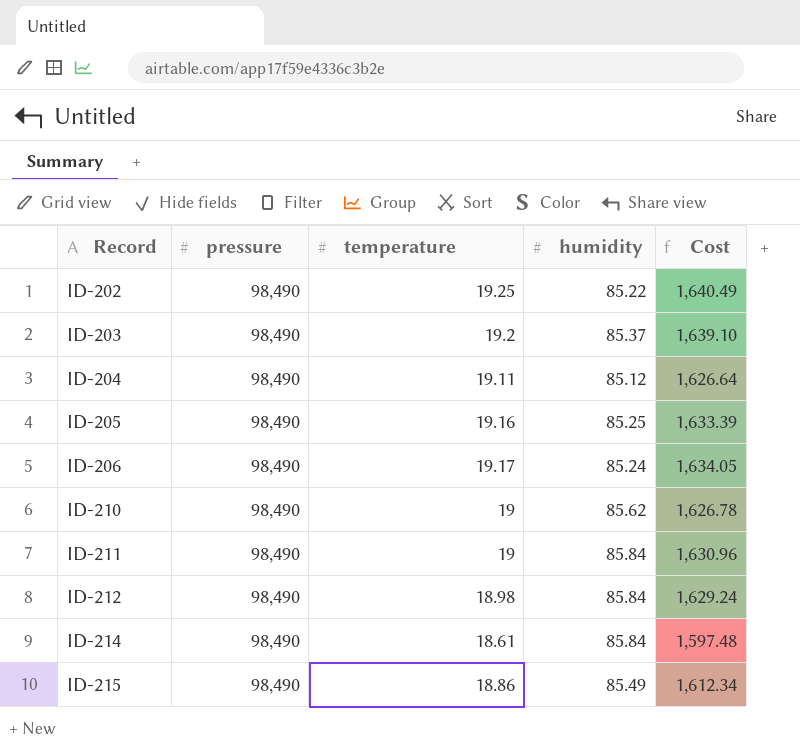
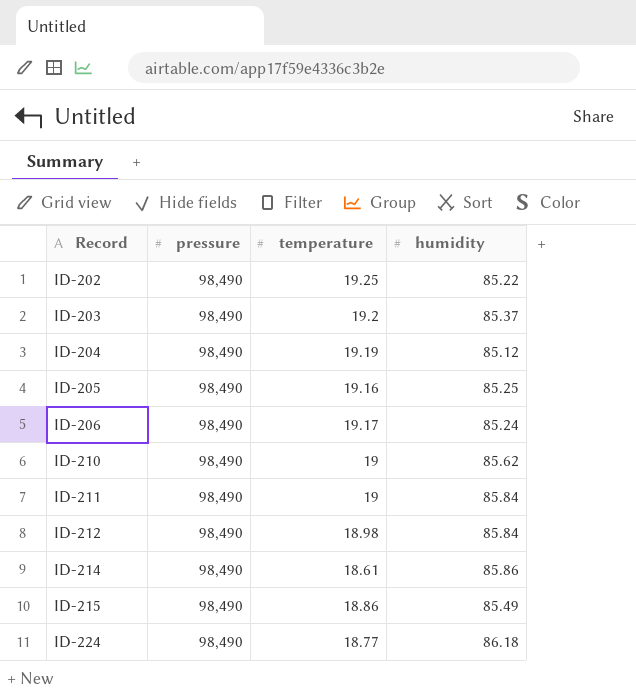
column Cost | formula: [temperature] * [humidity] -> none
ID-204 | temperature: 19.11 -> 19.19
ID-214 | humidity: 85.84 -> 85.86
row ID-224: none -> 98,490 | 18.77 | 86.18

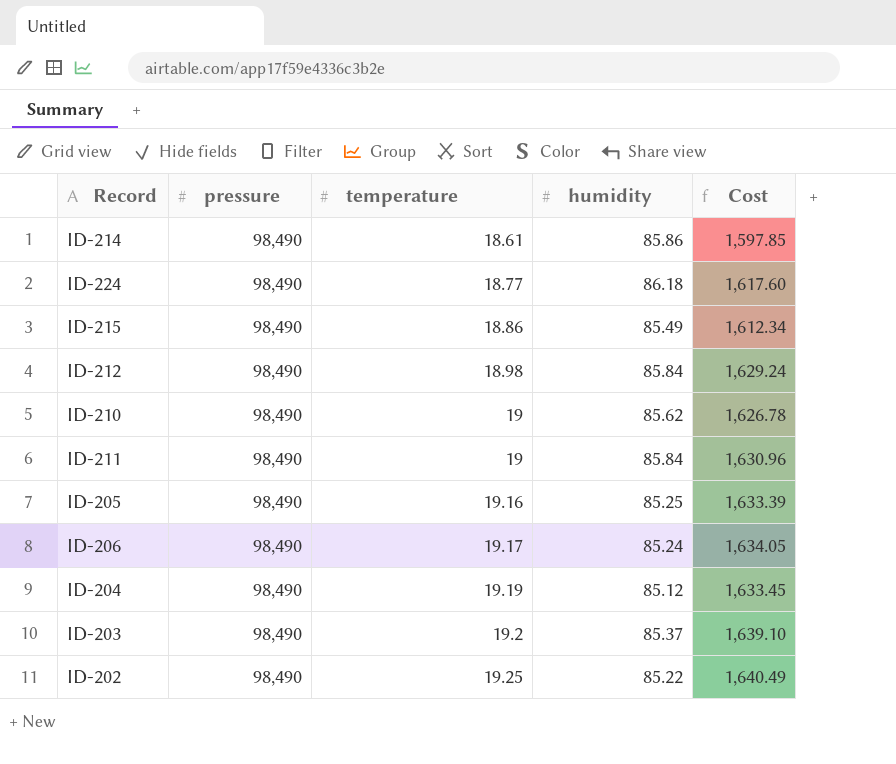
row order: Record ascending -> temperature ascending
column Cost | formula: none -> [temperature] * [humidity]

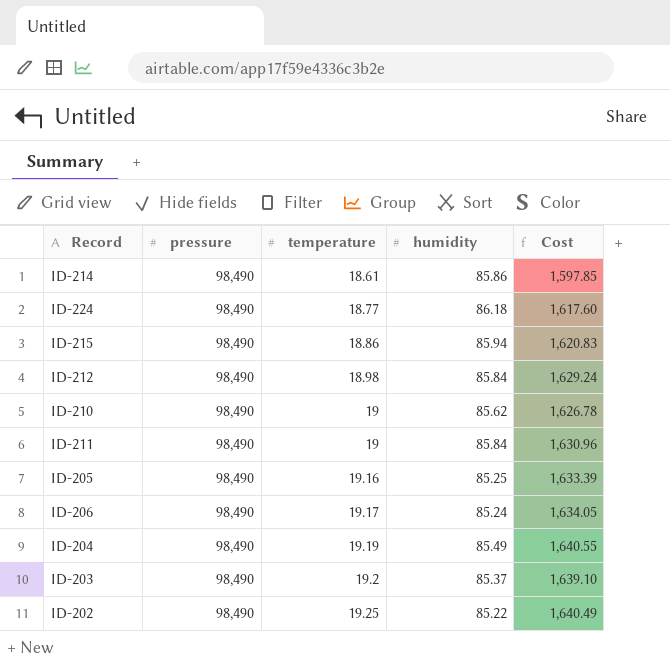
ID-215 | humidity: 85.49 -> 85.94
ID-215 | Cost: 1,612.34 -> 1,620.83
ID-204 | humidity: 85.12 -> 85.49
ID-204 | Cost: 1,633.45 -> 1,640.55

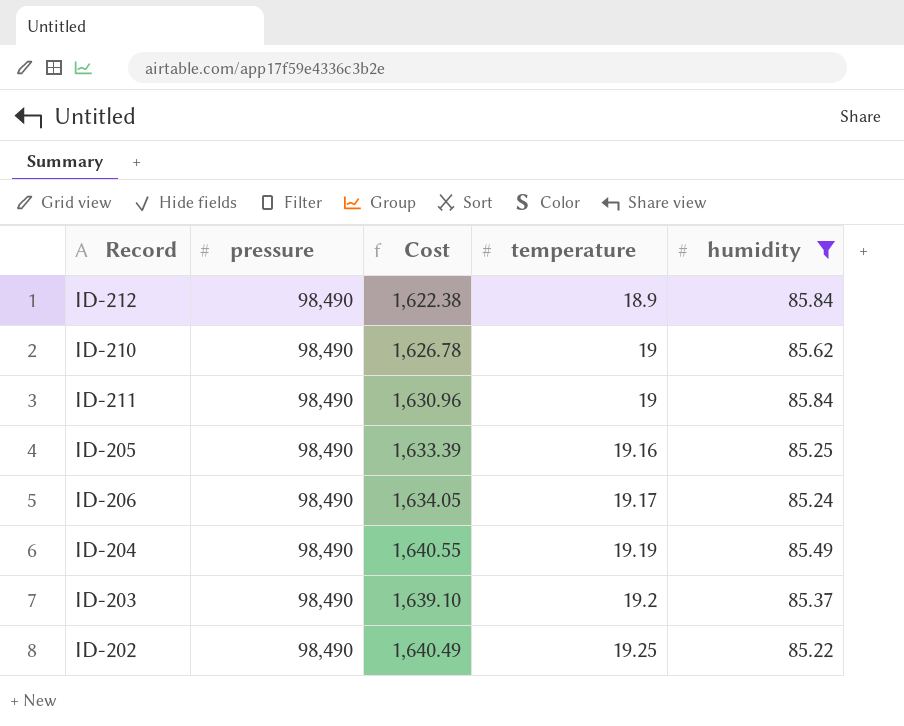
filter: none -> humidity <= 85.84
column Cost | position: 5 -> 3
ID-212 | Cost: 1,629.24 -> 1,622.38
ID-212 | temperature: 18.98 -> 18.9

